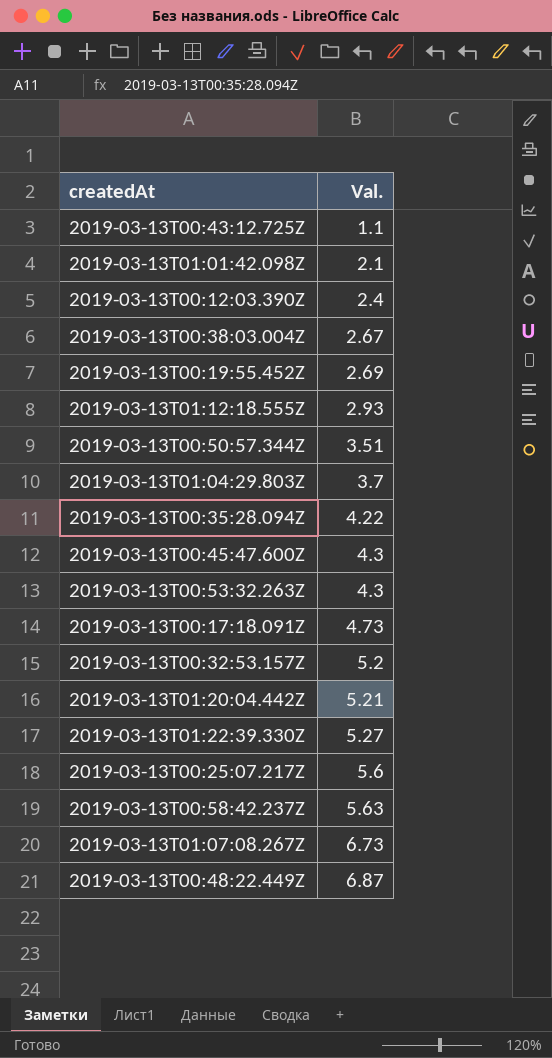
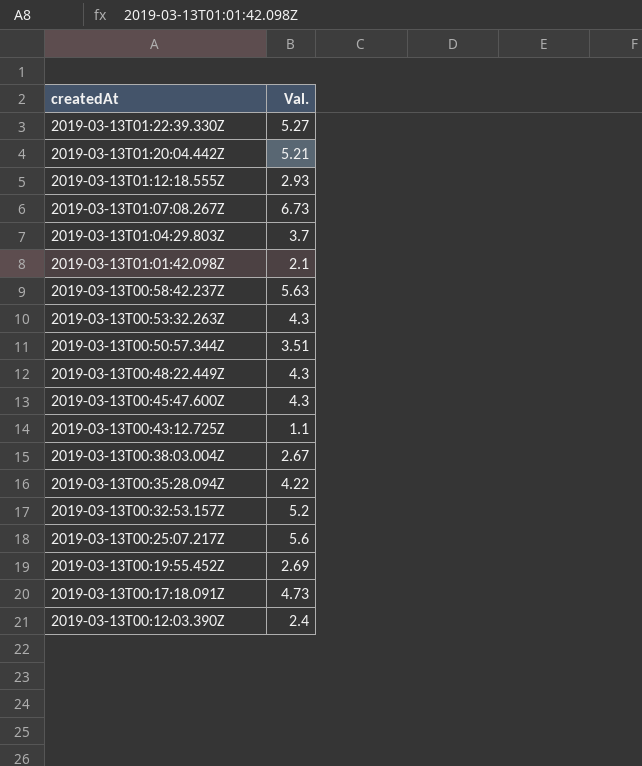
row order: Val. ascending -> createdAt descending
2019-03-13T00:48:22.449Z | Val.: 6.87 -> 4.3

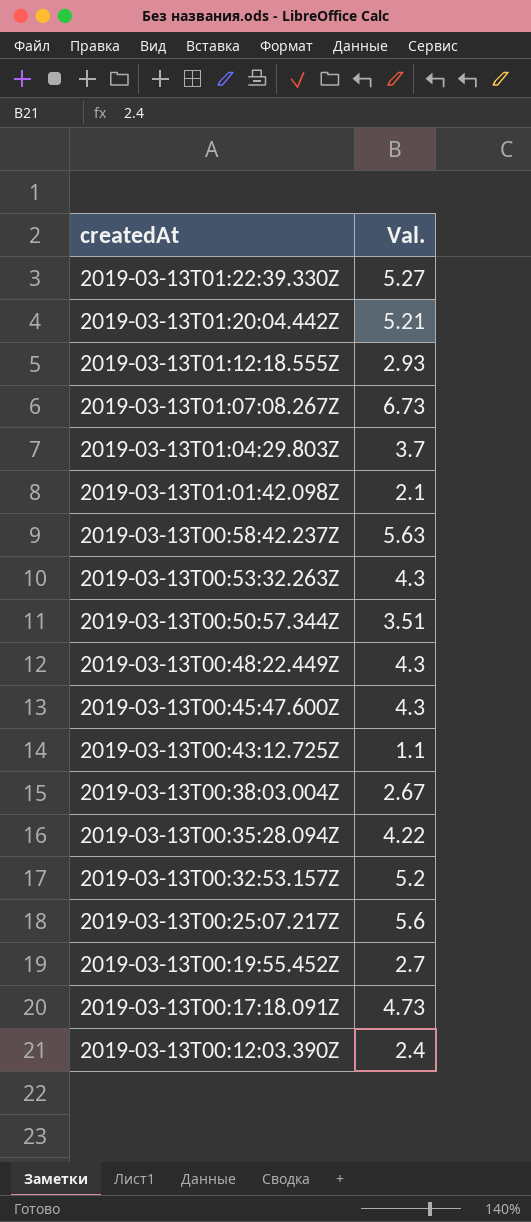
2019-03-13T00:19:55.452Z | Val.: 2.69 -> 2.7

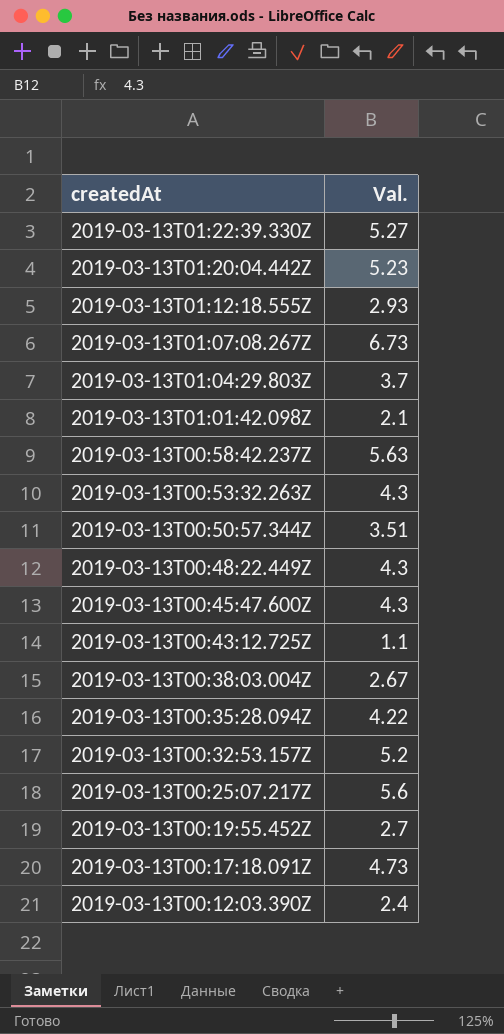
2019-03-13T01:20:04.442Z | Val.: 5.21 -> 5.23

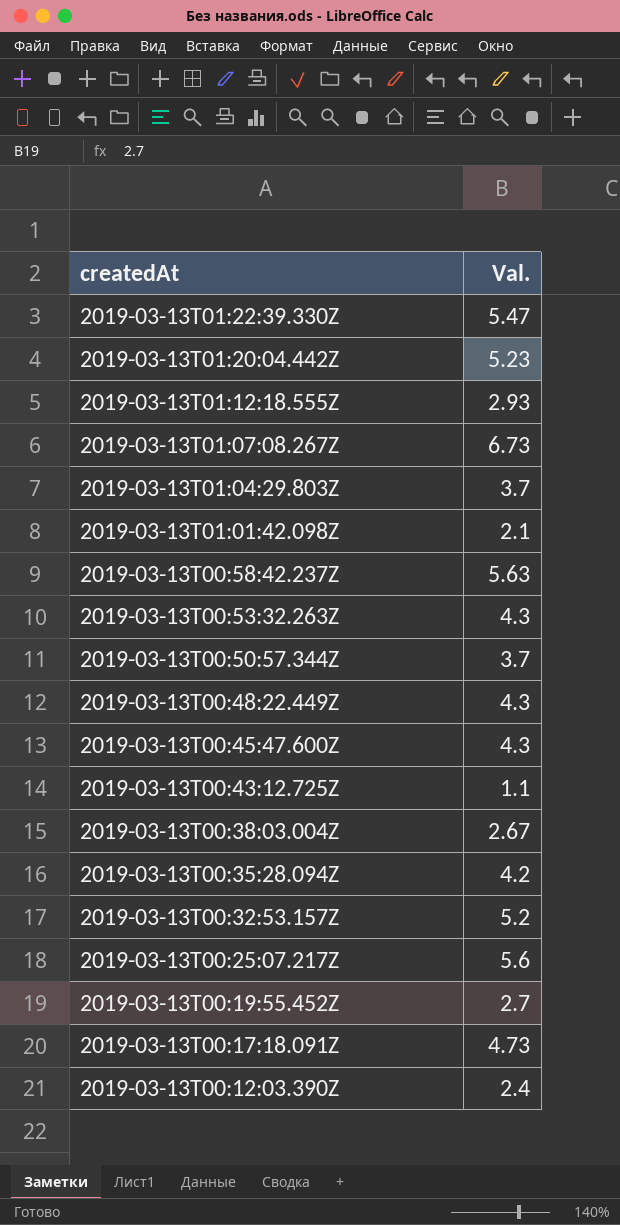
2019-03-13T01:22:39.330Z | Val.: 5.27 -> 5.47
2019-03-13T00:50:57.344Z | Val.: 3.51 -> 3.7
2019-03-13T00:35:28.094Z | Val.: 4.22 -> 4.2

